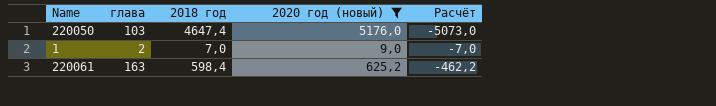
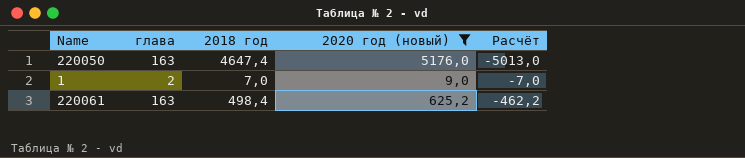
220050 | глава: 103 -> 163
220050 | Расчёт: -5073,0 -> -5013,0
220061 | 2018 год: 598,4 -> 498,4

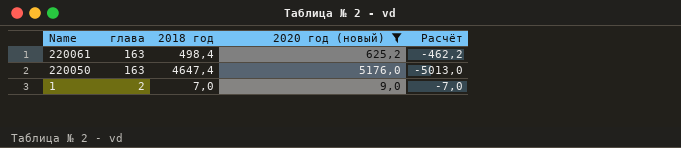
row order: none -> Name descending

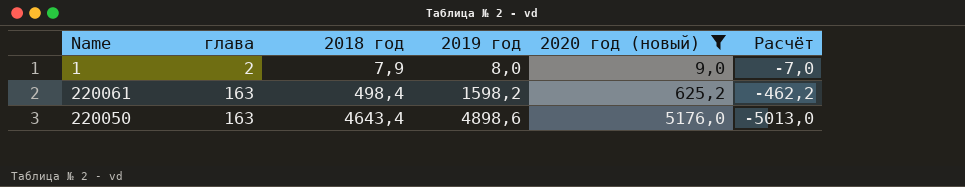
row order: Name descending -> глава ascending
column 2019 год | position: none -> 4
1 | 2018 год: 7,0 -> 7,9
220050 | 2018 год: 4647,4 -> 4643,4

